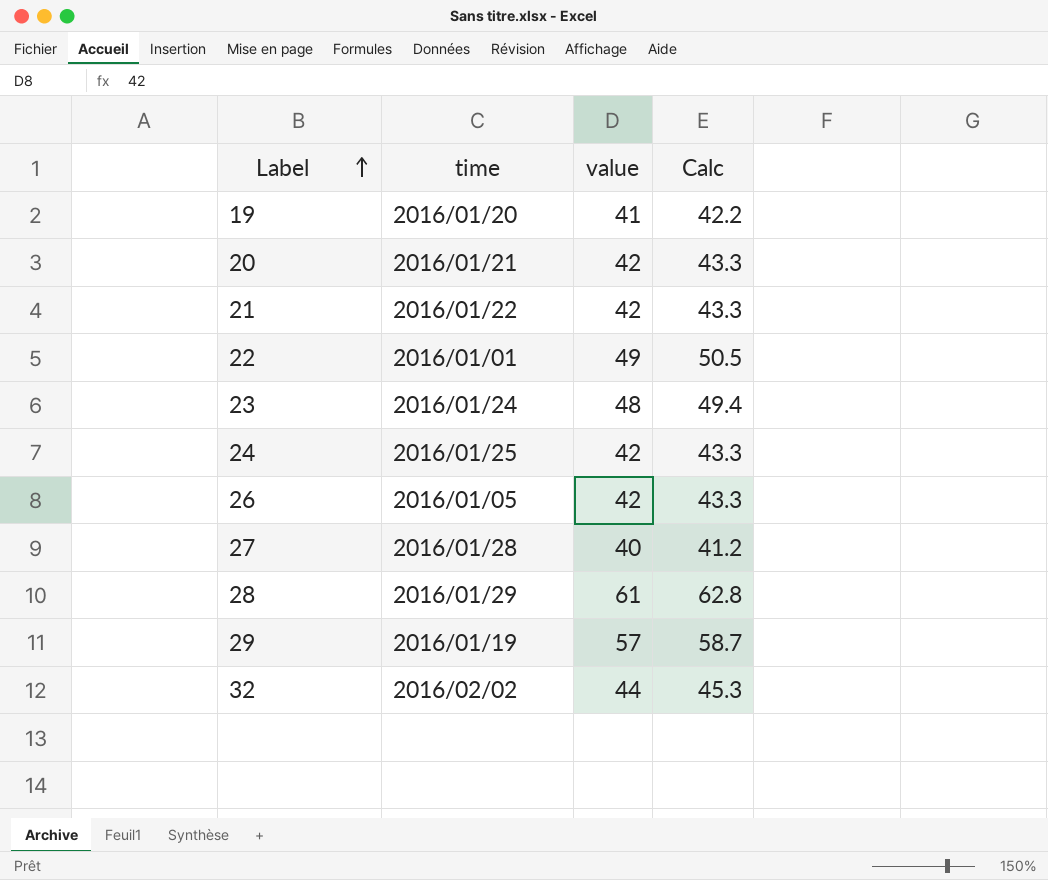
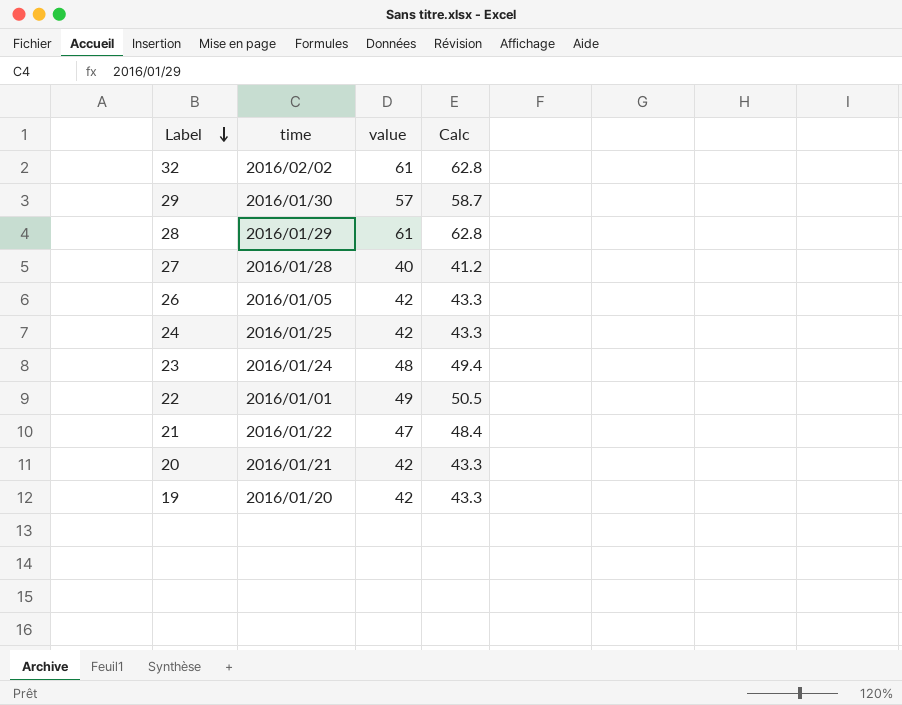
row order: Label ascending -> Label descending
32 | value: 44 -> 61
32 | Calc: 45.3 -> 62.8
29 | time: 2016/01/19 -> 2016/01/30
21 | value: 42 -> 47
21 | Calc: 43.3 -> 48.4
19 | value: 41 -> 42
19 | Calc: 42.2 -> 43.3

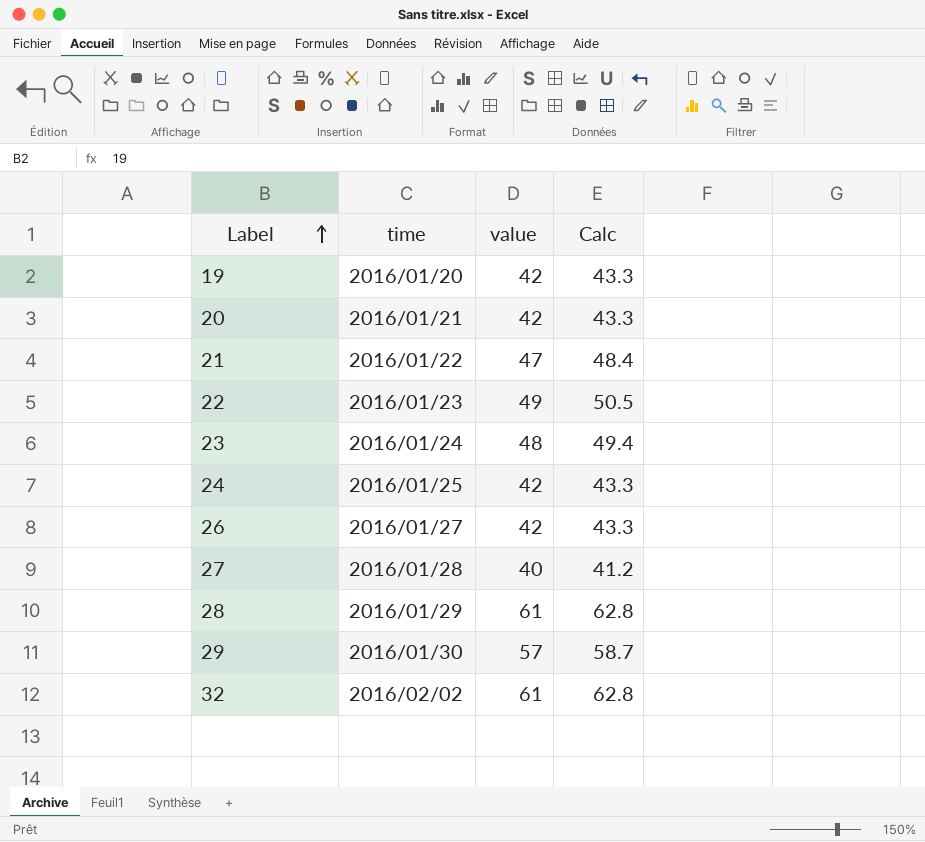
row order: Label descending -> Label ascending
22 | time: 2016/01/01 -> 2016/01/23
26 | time: 2016/01/05 -> 2016/01/27

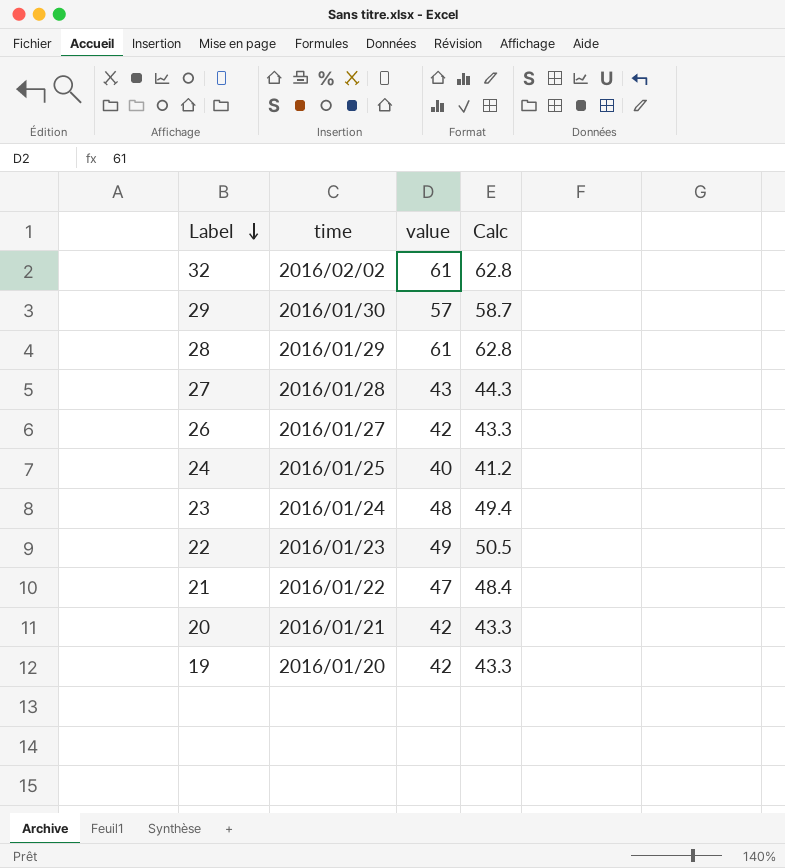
row order: Label ascending -> Label descending
27 | value: 40 -> 43
27 | Calc: 41.2 -> 44.3
24 | value: 42 -> 40
24 | Calc: 43.3 -> 41.2

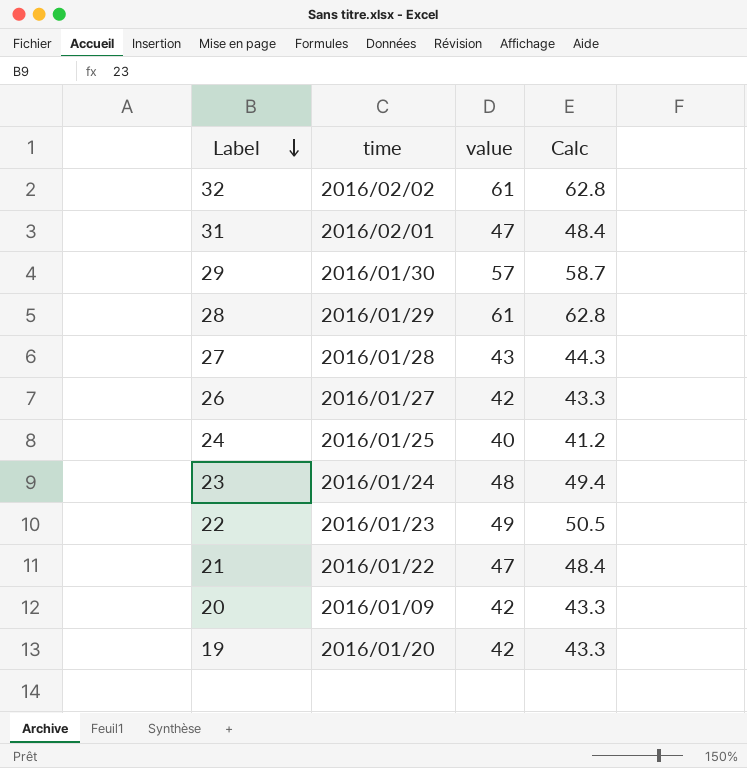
row 31: none -> 2016/02/01 | 47 | 48.4
20 | time: 2016/01/21 -> 2016/01/09

